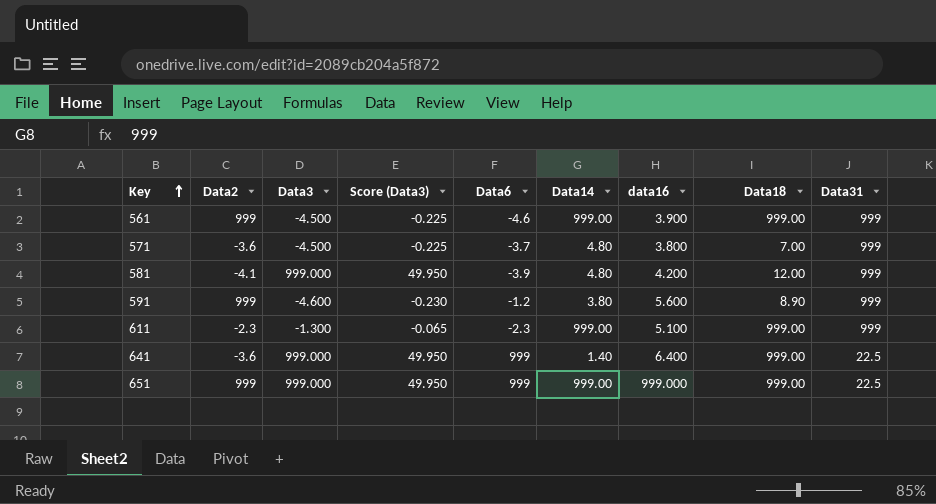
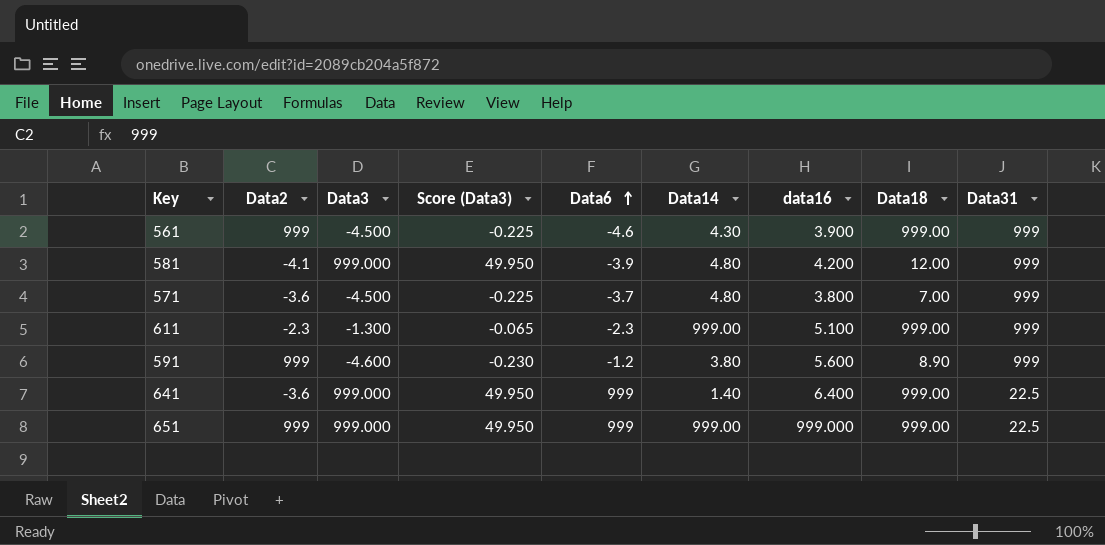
row order: Key ascending -> Data6 ascending
561 | Data14: 999.00 -> 4.30

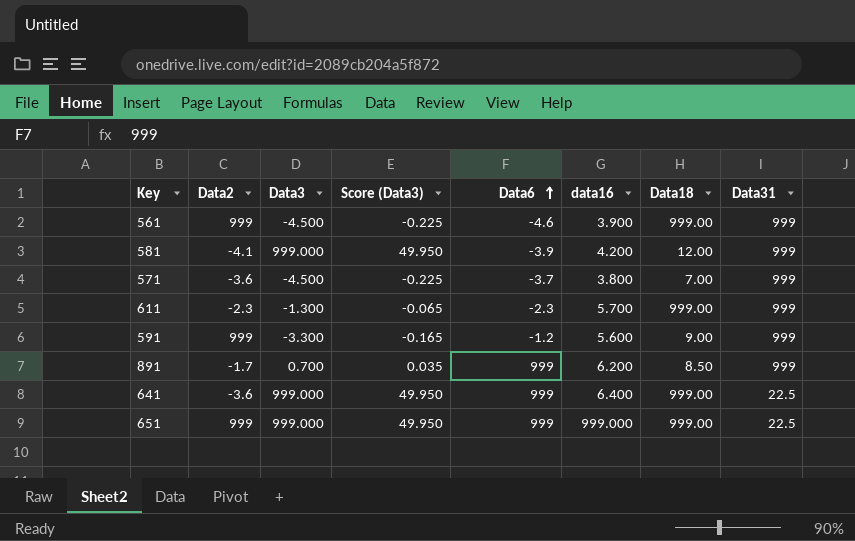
column Data14 | position: 6 -> none
611 | data16: 5.100 -> 5.700
591 | Data3: -4.600 -> -3.300
591 | Score (Data3): -0.230 -> -0.165
591 | Data18: 8.90 -> 9.00
row 891: none -> -1.7 | 0.700 | 0.035 | 999 | 6.200 | 8.50 | 999

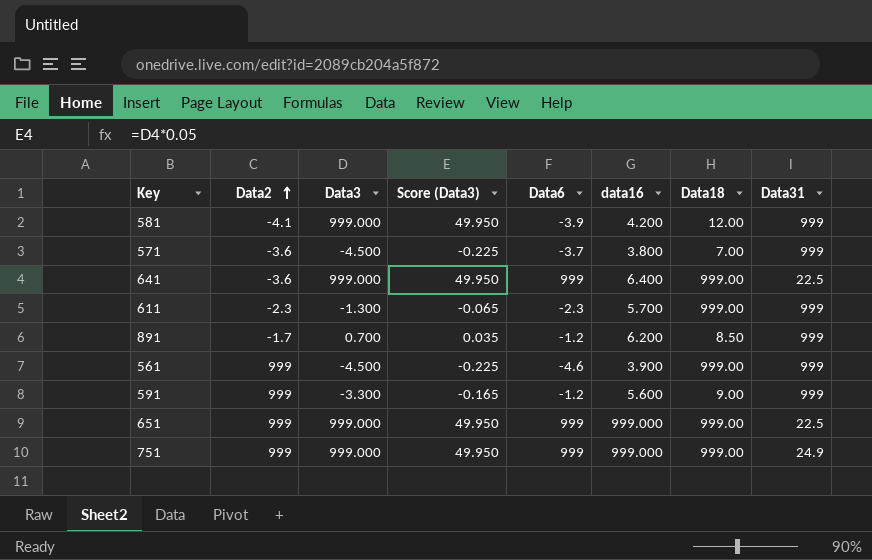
row order: Data6 ascending -> Data2 ascending
891 | Data6: 999 -> -1.2
row 751: none -> 999 | 999.000 | 49.950 | 999 | 999.000 | 999.00 | 24.9

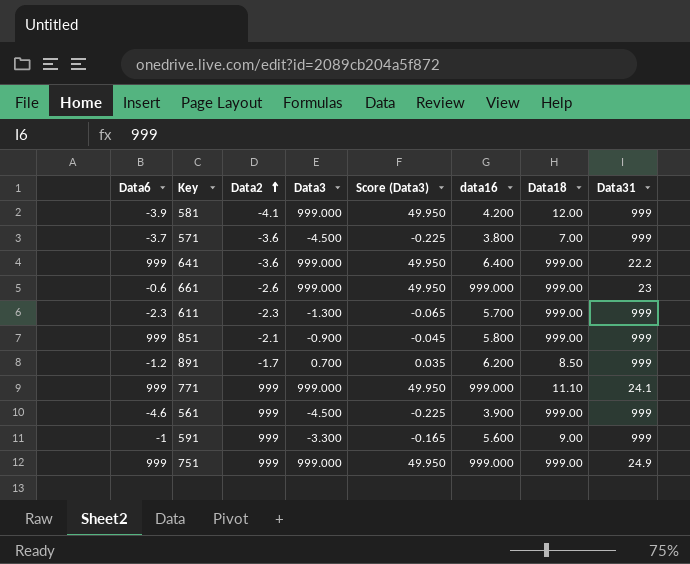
column Data6 | position: 5 -> 1
row 651: 999 | 999.000 | 49.950 | 999 | 999.000 | 999.00 | 22.5 -> none
641 | Data31: 22.5 -> 22.2
row 661: none -> -0.6 | -2.6 | 999.000 | 49.950 | 999.000 | 999.00 | 23
row 851: none -> 999 | -2.1 | -0.900 | -0.045 | 5.800 | 999.00 | 999
row 771: none -> 999 | 999 | 999.000 | 49.950 | 999.000 | 11.10 | 24.1
591 | Data6: -1.2 -> -1

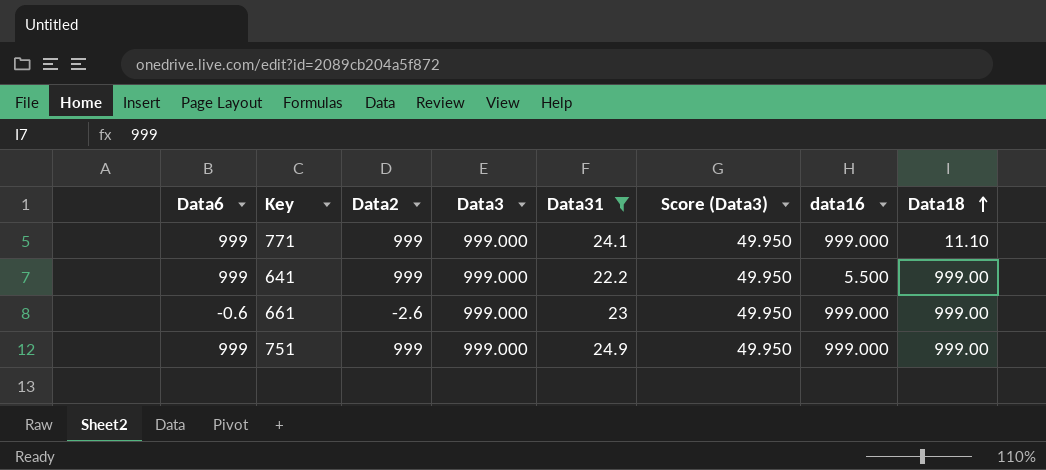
filter: none -> Data31 != 999
row order: Data2 ascending -> Data18 ascending
column Data31 | position: 8 -> 5
641 | Data2: -3.6 -> 999
641 | data16: 6.400 -> 5.500

